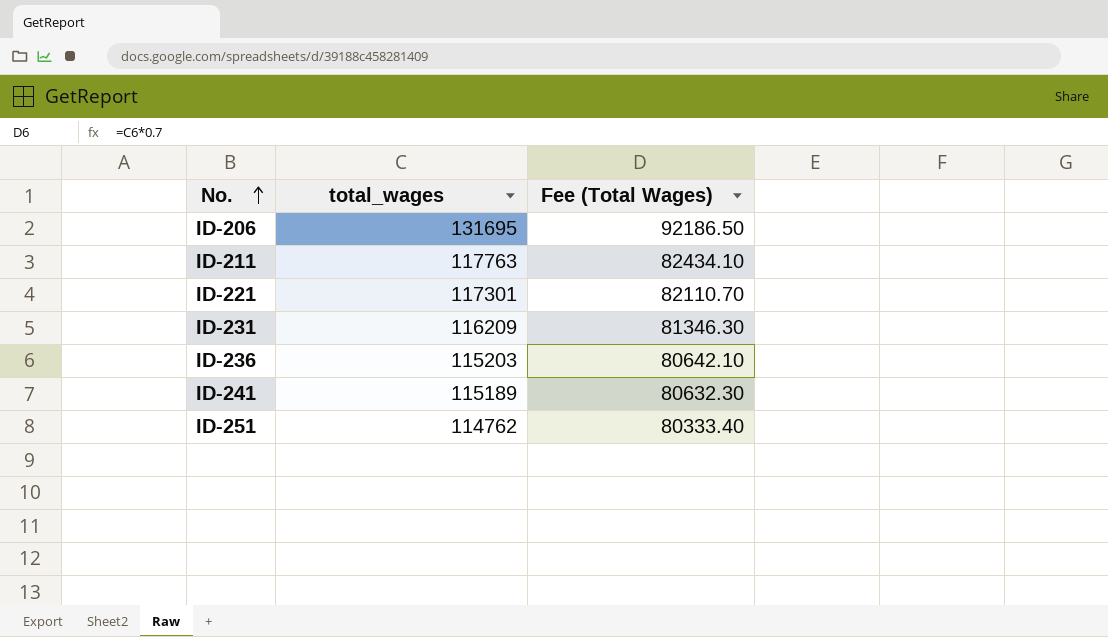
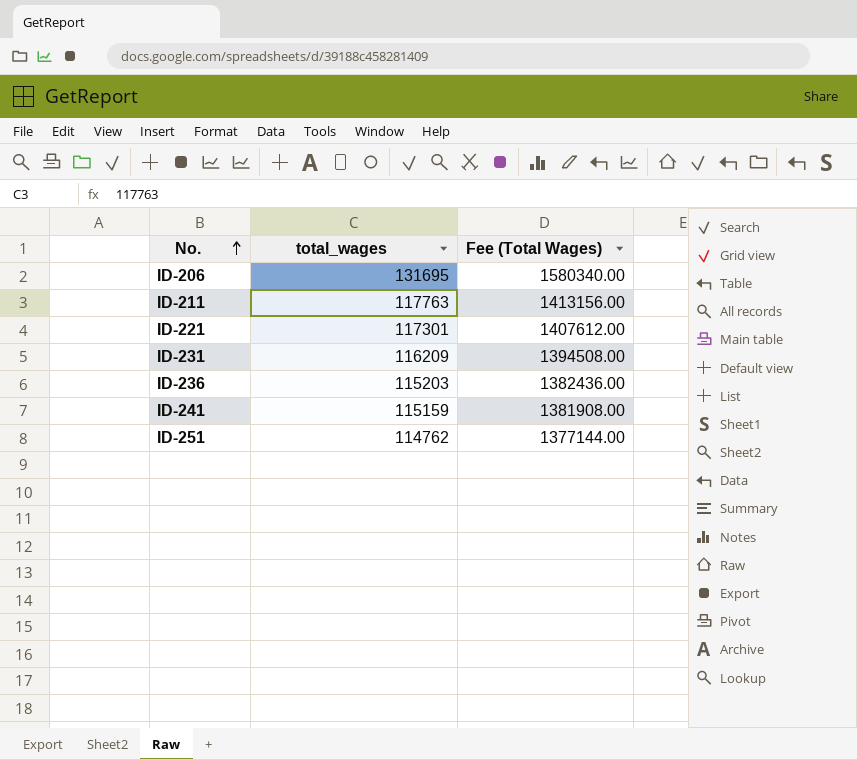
column Fee (Total Wages) | formula: [total_wages] * 0.7 -> [total_wages] * 12
ID-241 | total_wages: 115189 -> 115159

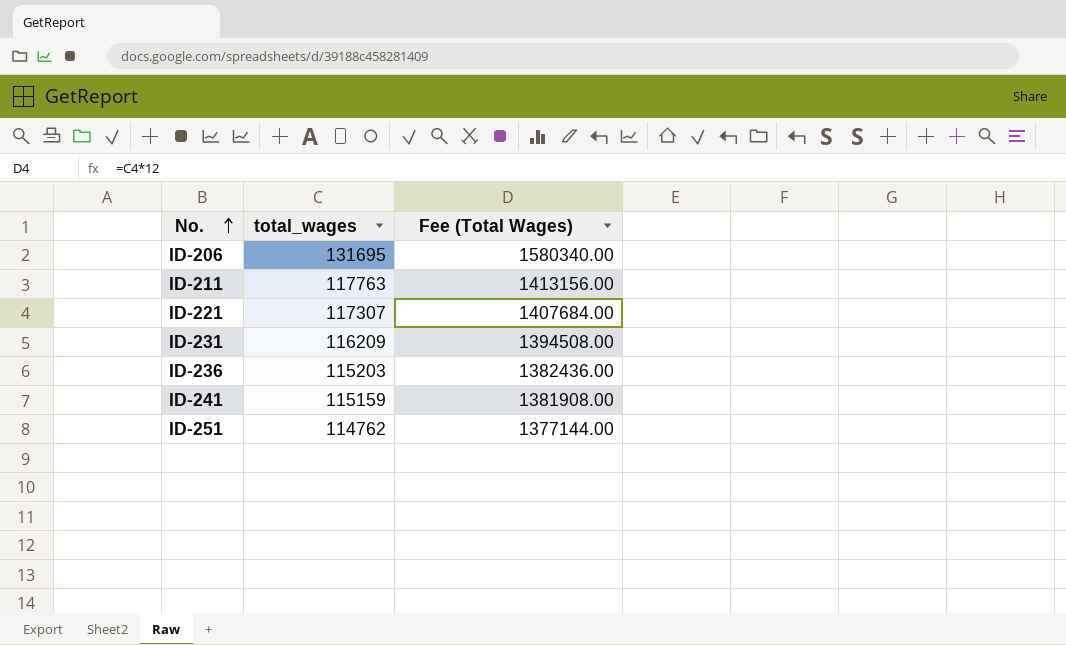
ID-221 | total_wages: 117301 -> 117307
ID-221 | Fee (Total Wages): 1407612.00 -> 1407684.00

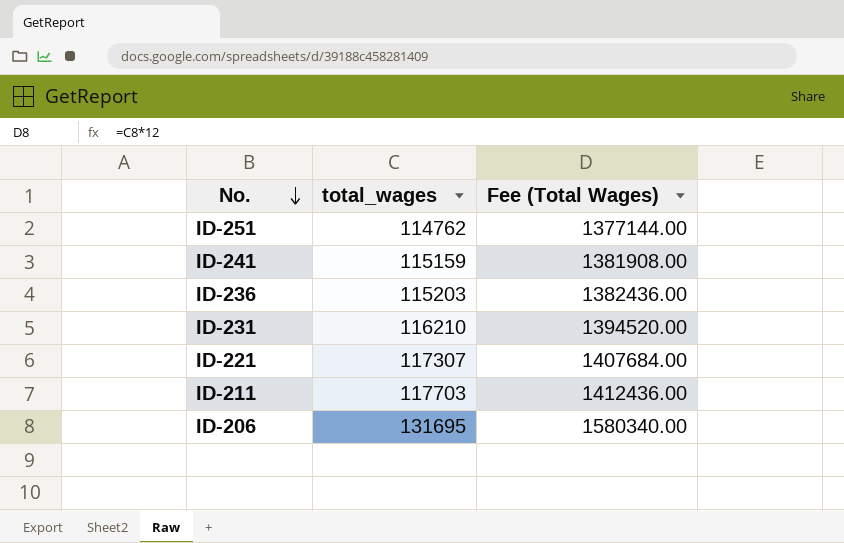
row order: No. ascending -> No. descending
ID-231 | total_wages: 116209 -> 116210
ID-231 | Fee (Total Wages): 1394508.00 -> 1394520.00
ID-211 | total_wages: 117763 -> 117703
ID-211 | Fee (Total Wages): 1413156.00 -> 1412436.00

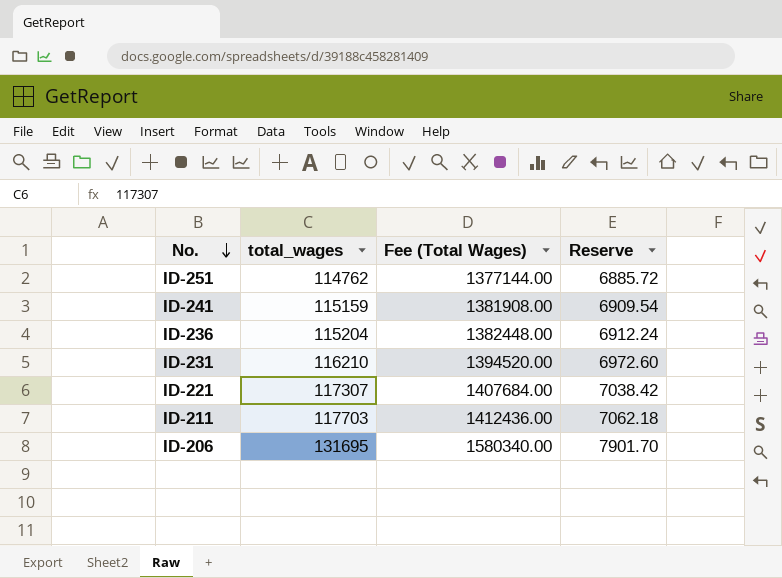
column Reserve | formula: none -> [total_wages] * 0.06
ID-236 | total_wages: 115203 -> 115204
ID-236 | Fee (Total Wages): 1382436.00 -> 1382448.00

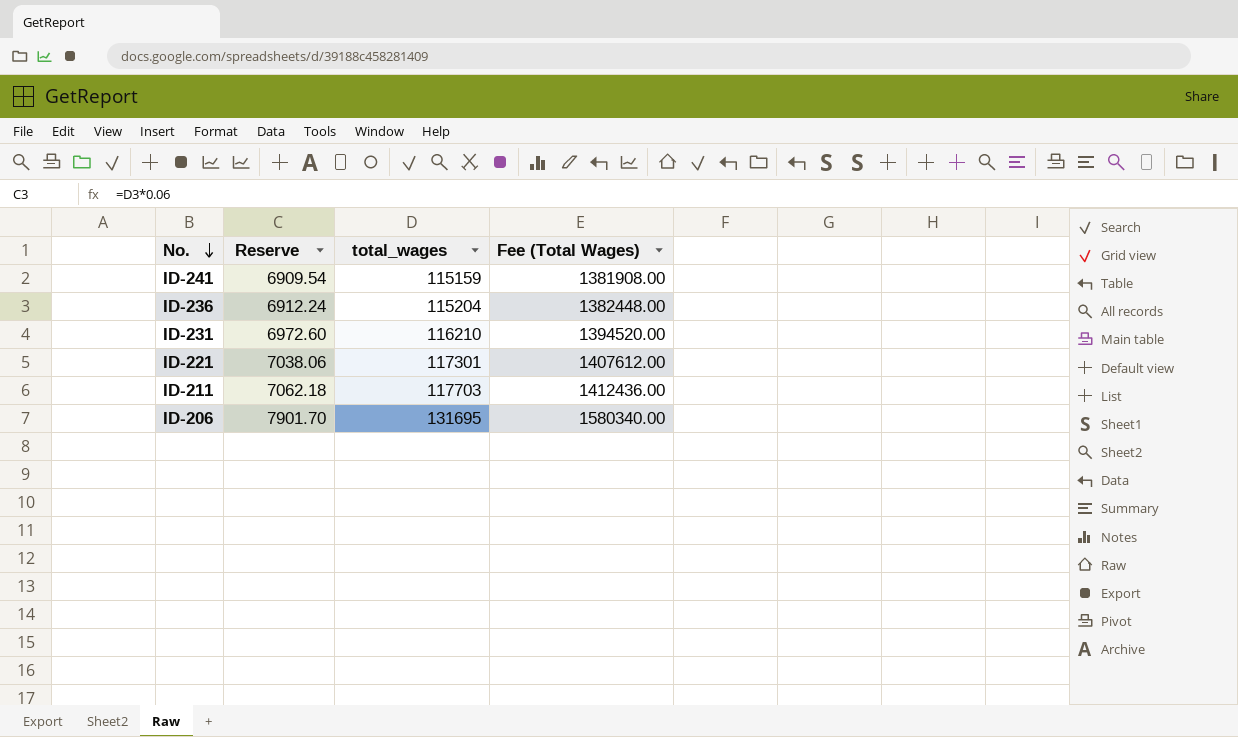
column Reserve | position: 4 -> 2
row ID-251: 114762 | 1377144.00 | 6885.72 -> none
ID-221 | Reserve: 7038.42 -> 7038.06
ID-221 | total_wages: 117307 -> 117301
ID-221 | Fee (Total Wages): 1407684.00 -> 1407612.00

